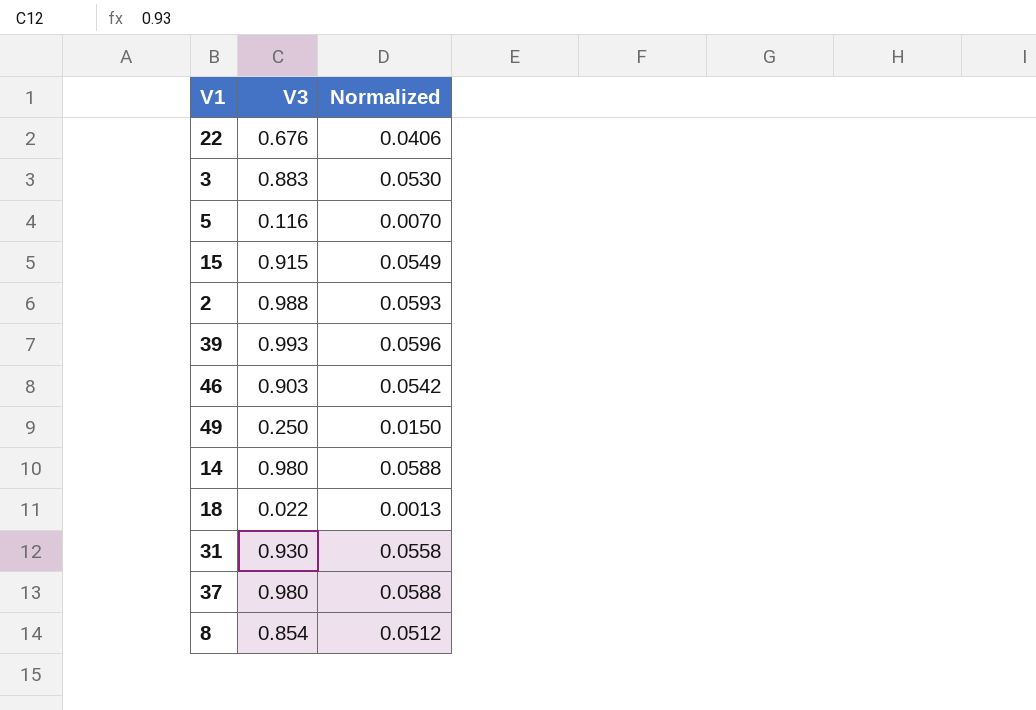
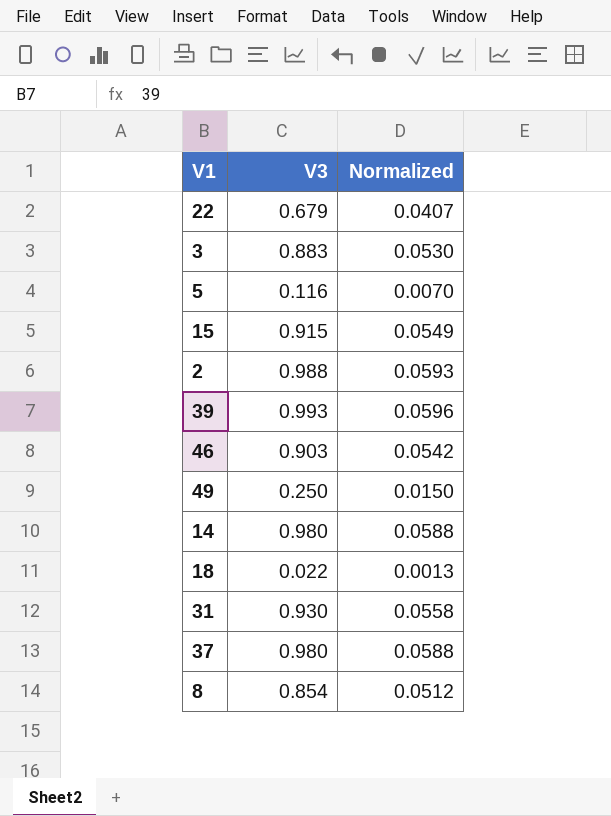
22 | V3: 0.676 -> 0.679
22 | Normalized: 0.0406 -> 0.0407

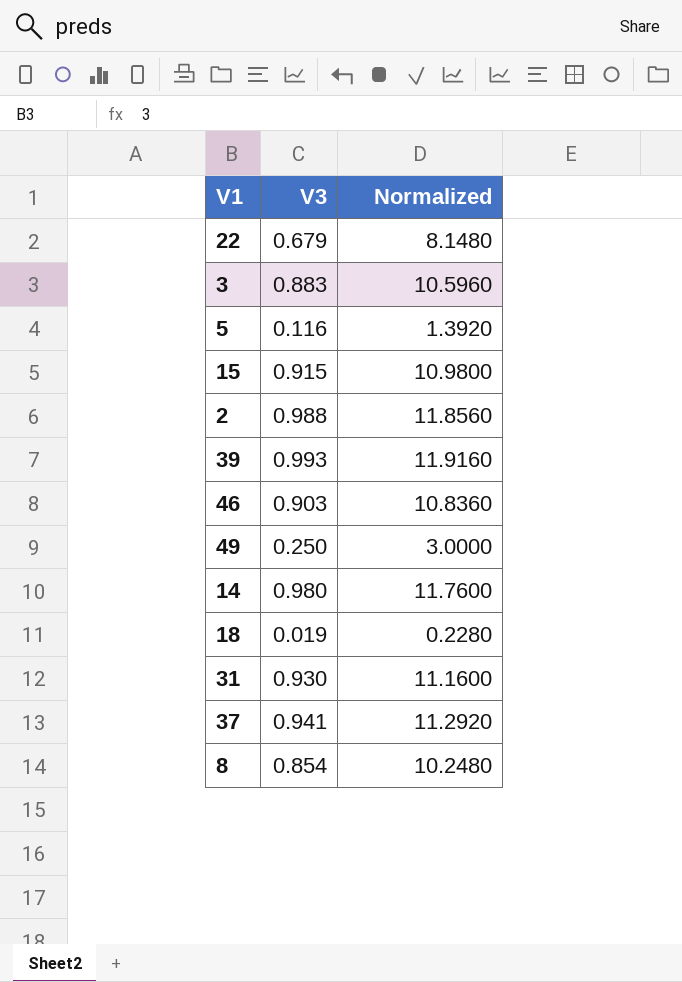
column Normalized | formula: [V3] * 0.06 -> [V3] * 12
18 | V3: 0.022 -> 0.019
37 | V3: 0.980 -> 0.941

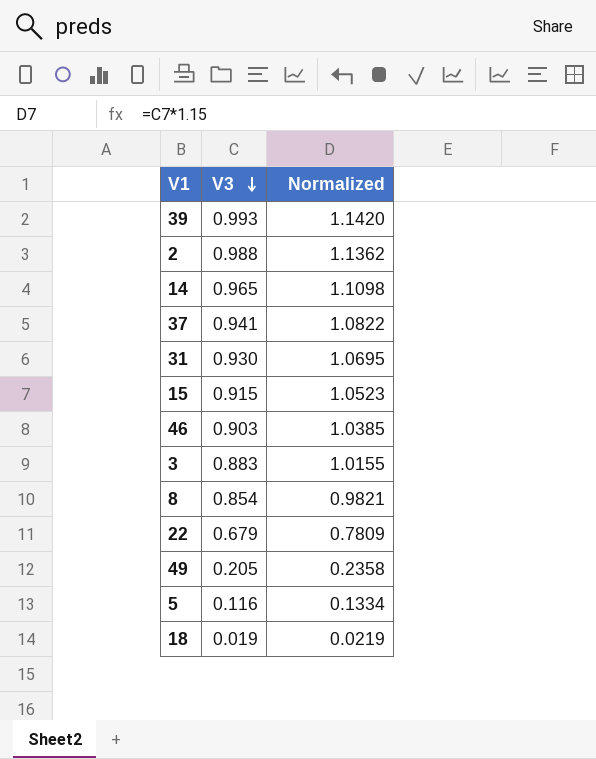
row order: none -> V3 descending
column Normalized | formula: [V3] * 12 -> [V3] * 1.15
14 | V3: 0.980 -> 0.965
49 | V3: 0.250 -> 0.205

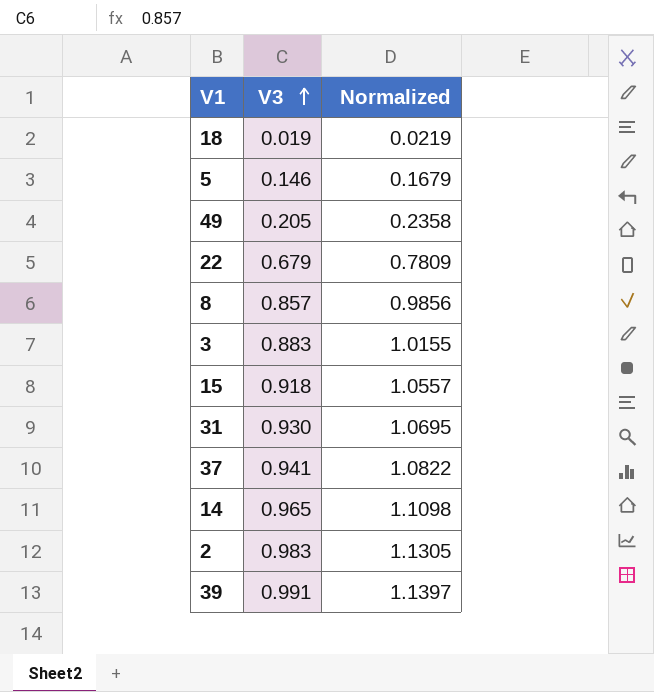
row order: V3 descending -> V3 ascending
row 46: 0.903 | 1.0385 -> none
5 | V3: 0.116 -> 0.146
5 | Normalized: 0.1334 -> 0.1679
8 | V3: 0.854 -> 0.857
8 | Normalized: 0.9821 -> 0.9856
15 | V3: 0.915 -> 0.918
15 | Normalized: 1.0523 -> 1.0557
2 | V3: 0.988 -> 0.983
2 | Normalized: 1.1362 -> 1.1305
39 | V3: 0.993 -> 0.991
39 | Normalized: 1.1420 -> 1.1397

